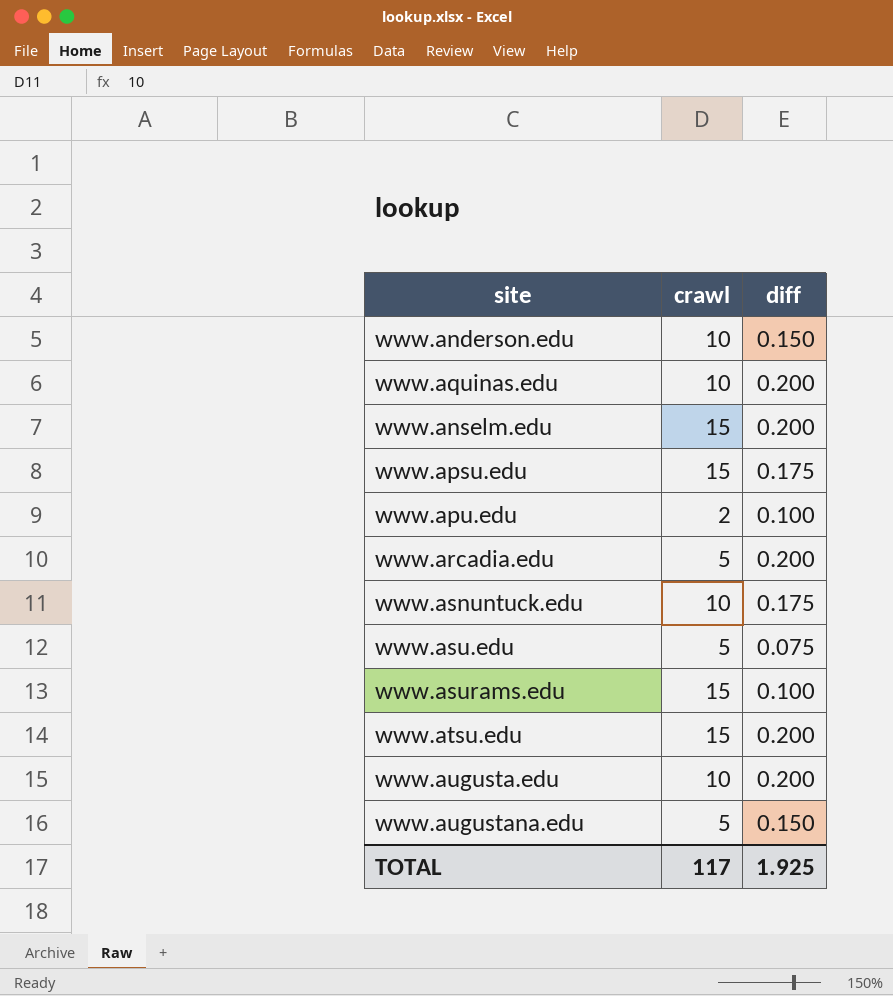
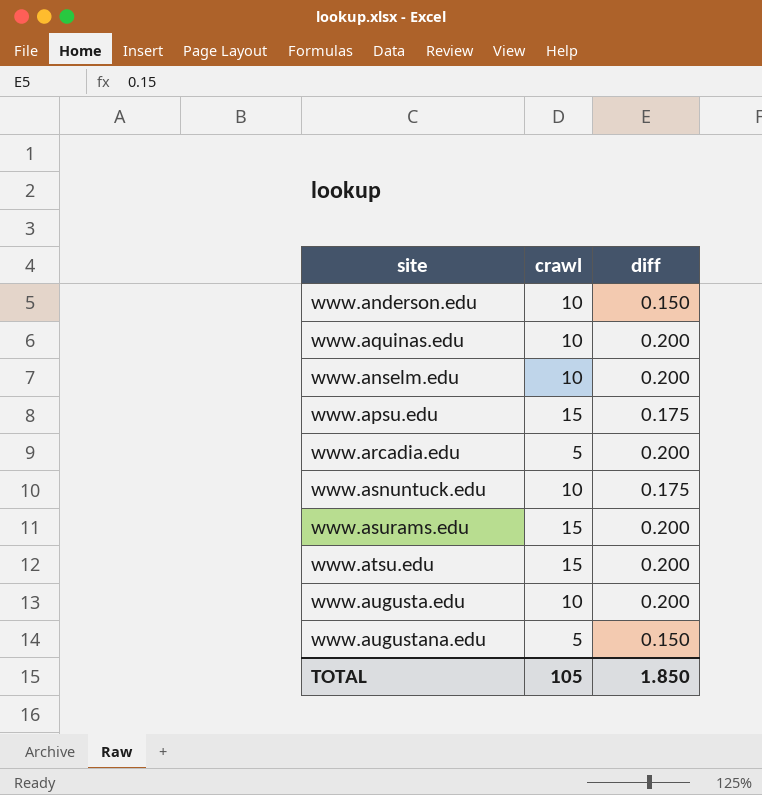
row www.apu.edu: 2 | 0.100 -> none
row www.asu.edu: 5 | 0.075 -> none
www.anselm.edu | crawl: 15 -> 10
www.asurams.edu | diff: 0.100 -> 0.200
TOTAL | crawl: 117 -> 105
TOTAL | diff: 1.925 -> 1.850

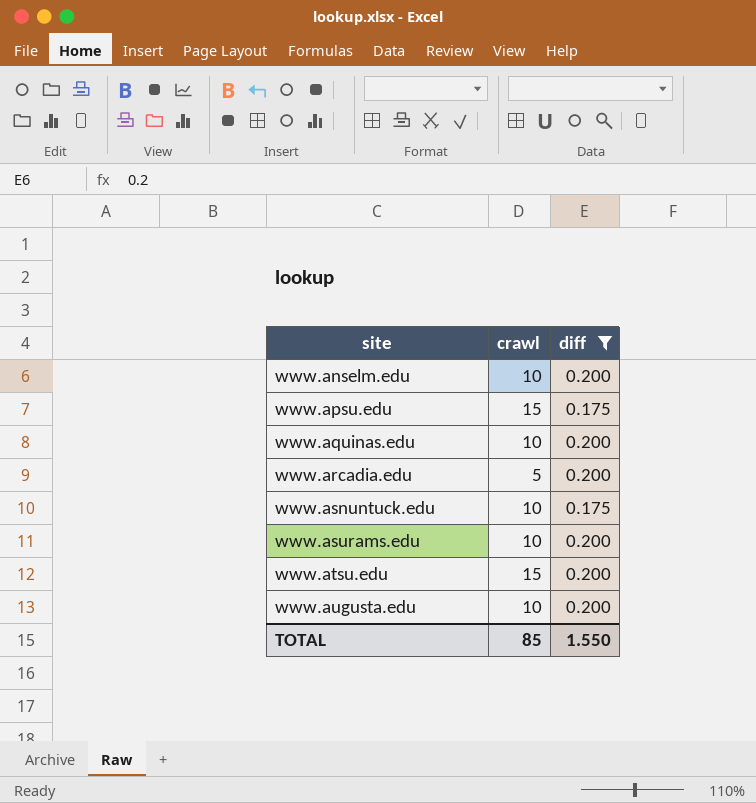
filter: none -> diff != 0.150
row order: none -> site ascending
www.asurams.edu | crawl: 15 -> 10
TOTAL | crawl: 105 -> 85
TOTAL | diff: 1.850 -> 1.550

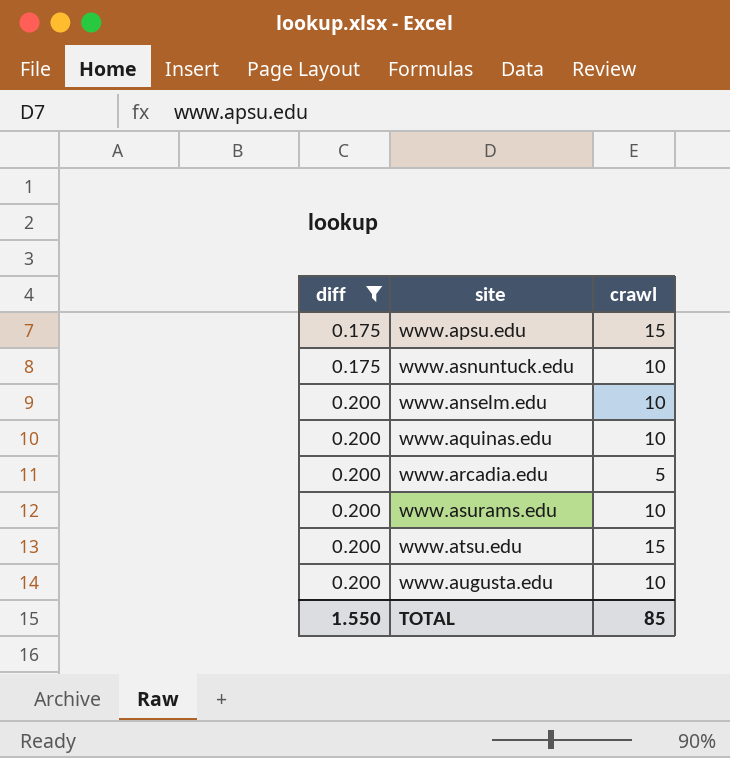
row order: site ascending -> diff ascending
column diff | position: 3 -> 1

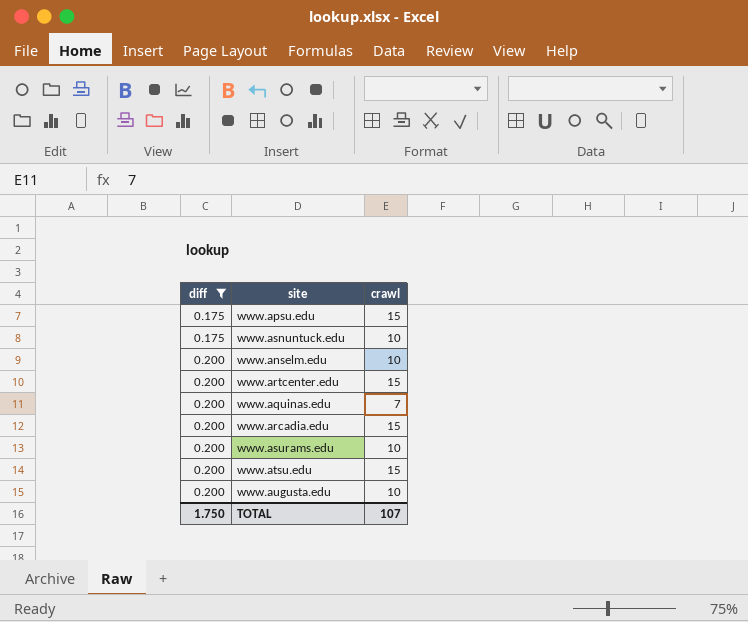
row www.artcenter.edu: none -> 0.200 | 15
www.aquinas.edu | crawl: 10 -> 7
www.arcadia.edu | crawl: 5 -> 15
TOTAL | diff: 1.550 -> 1.750
TOTAL | crawl: 85 -> 107

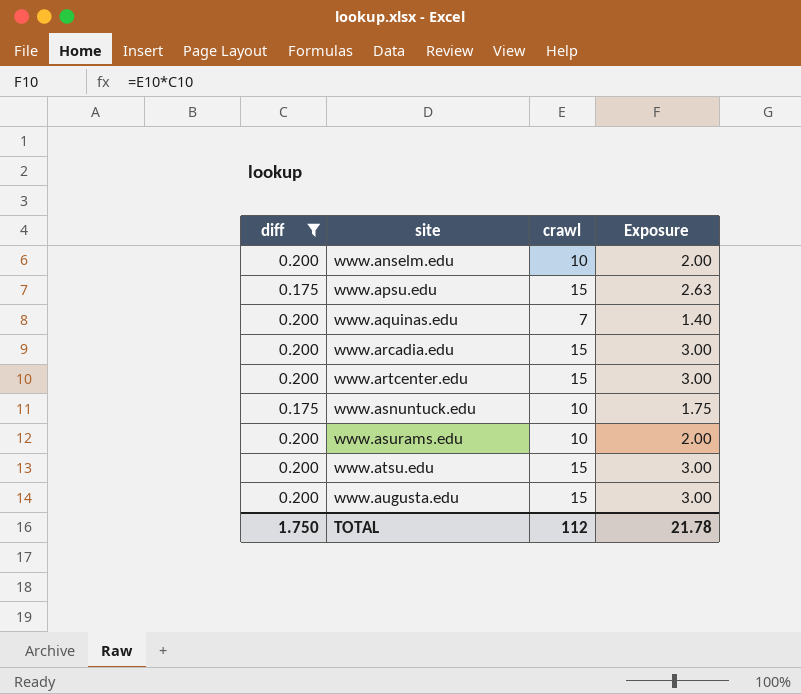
row order: diff ascending -> site ascending
column Exposure | formula: none -> [diff] * [crawl]
www.augusta.edu | crawl: 10 -> 15
TOTAL | crawl: 107 -> 112

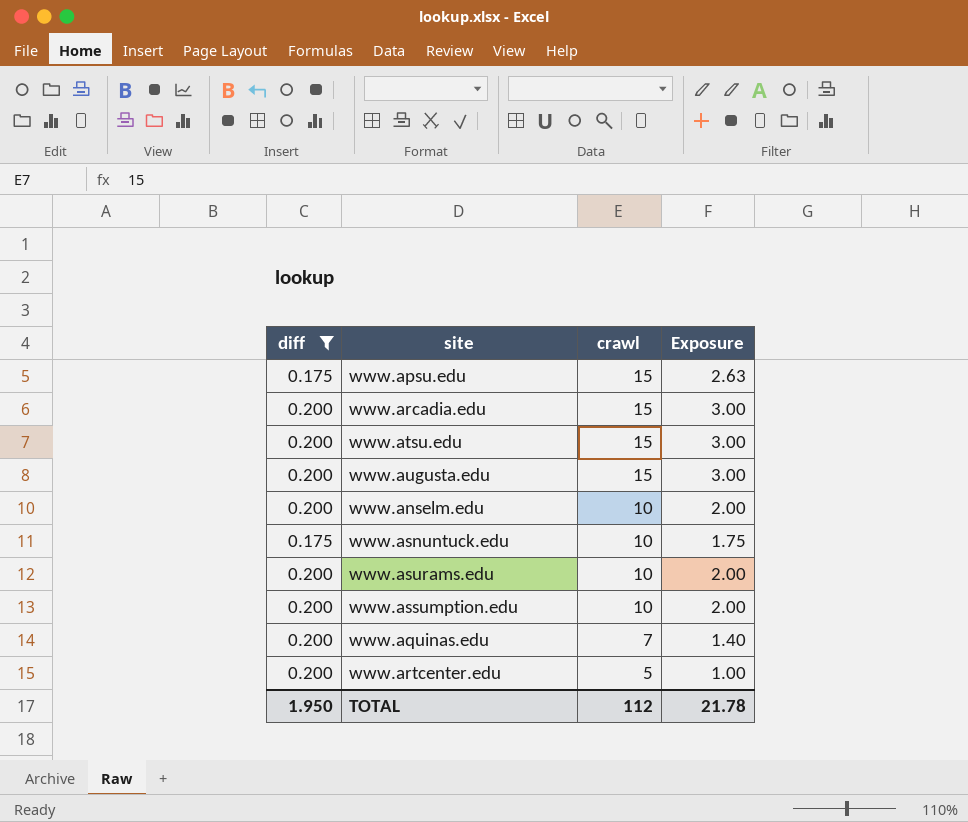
row order: site ascending -> crawl descending
row www.assumption.edu: none -> 0.200 | 10 | 2.00
www.artcenter.edu | crawl: 15 -> 5
www.artcenter.edu | Exposure: 3.00 -> 1.00
TOTAL | diff: 1.750 -> 1.950

